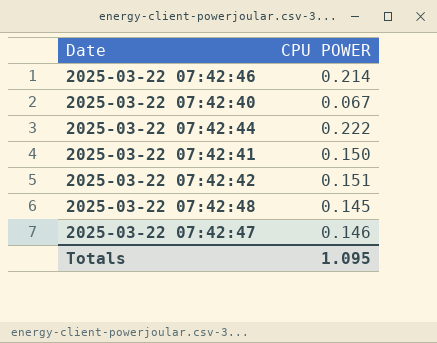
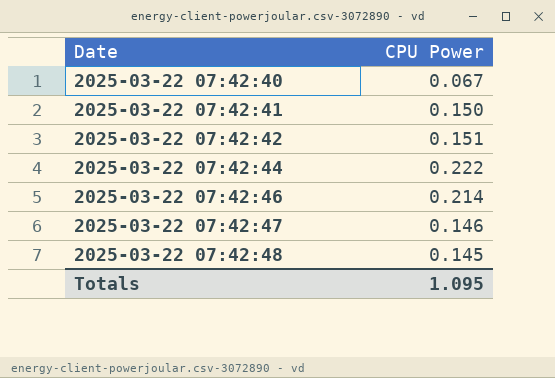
row order: none -> Date ascending
column name: CPU POWER -> CPU Power

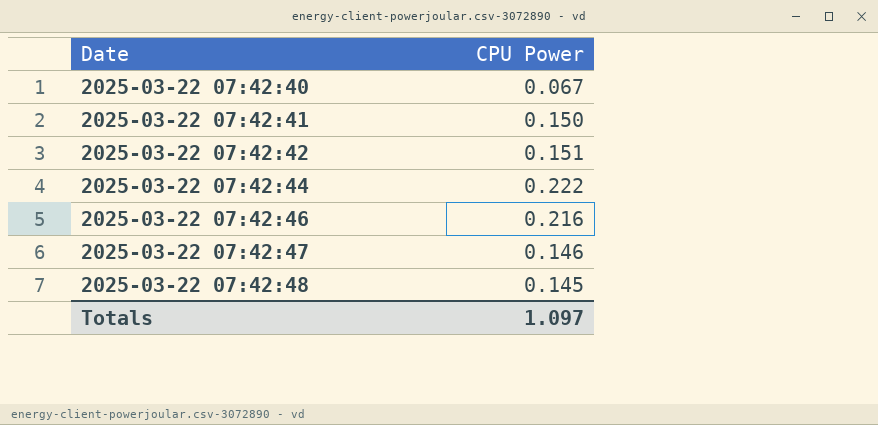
2025-03-22 07:42:46 | CPU Power: 0.214 -> 0.216
Totals | CPU Power: 1.095 -> 1.097

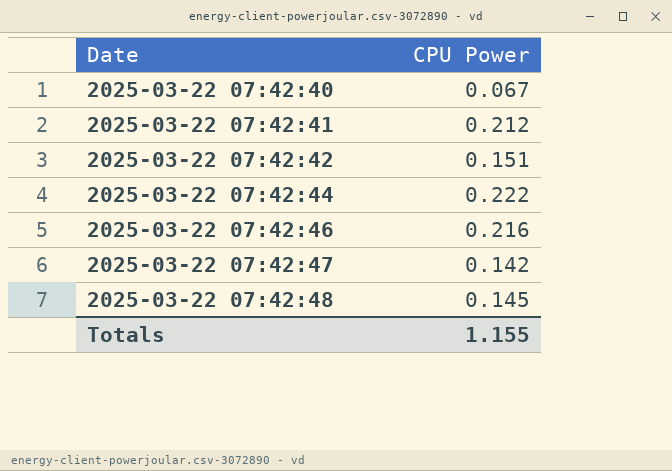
2025-03-22 07:42:41 | CPU Power: 0.150 -> 0.212
2025-03-22 07:42:47 | CPU Power: 0.146 -> 0.142
Totals | CPU Power: 1.097 -> 1.155

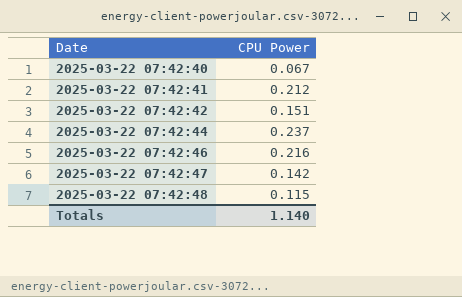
2025-03-22 07:42:44 | CPU Power: 0.222 -> 0.237
2025-03-22 07:42:48 | CPU Power: 0.145 -> 0.115
Totals | CPU Power: 1.155 -> 1.140

